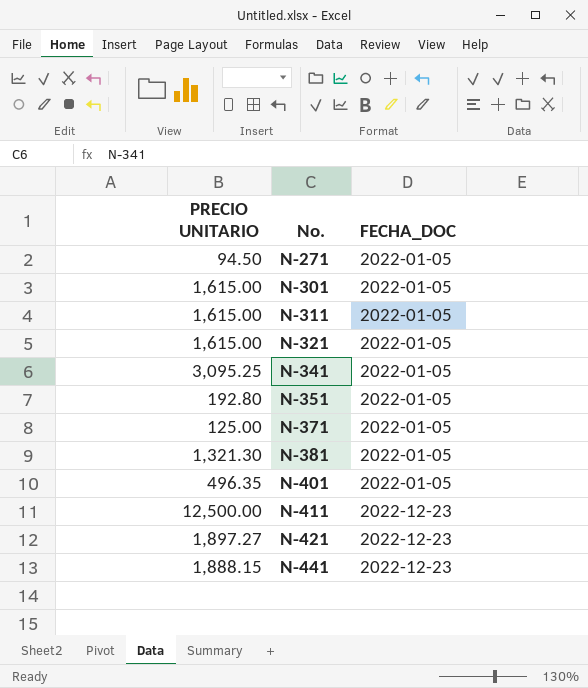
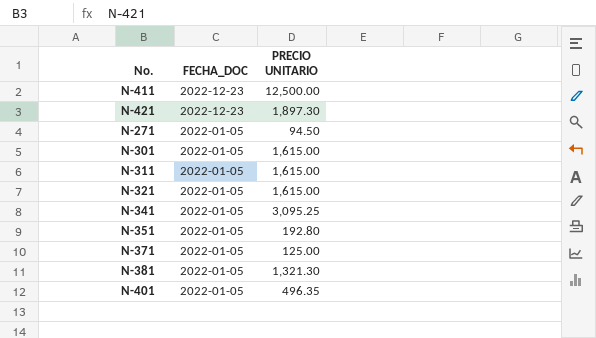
row order: No. ascending -> FECHA_DOC descending
column PRECIO UNITARIO | position: 1 -> 3
row N-441: 1,888.15 | 2022-12-23 -> none
N-421 | PRECIO UNITARIO: 1,897.27 -> 1,897.30

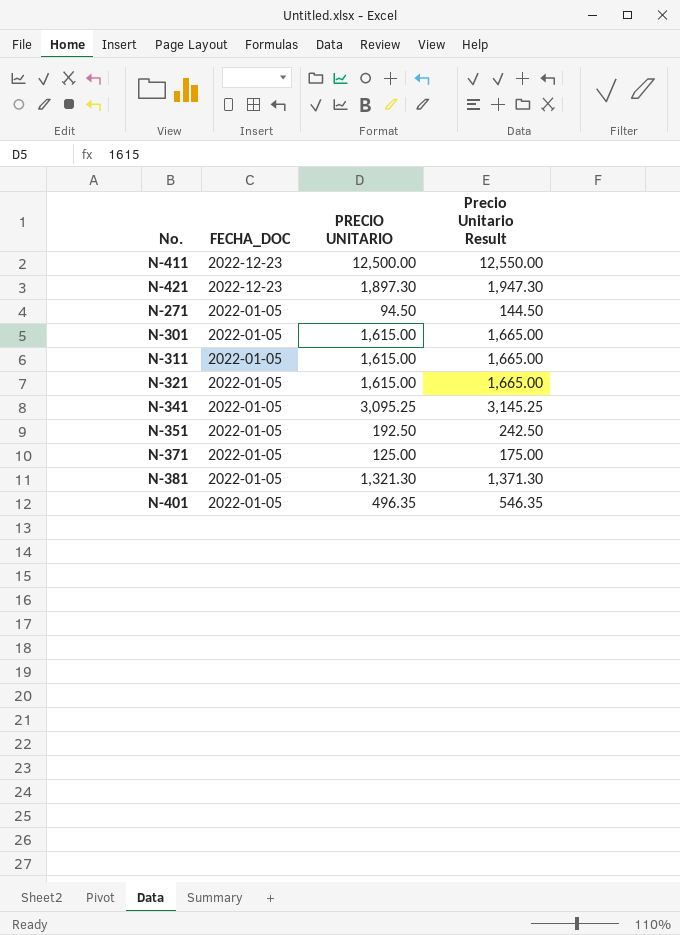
column Precio Unitario Result | formula: none -> [PRECIO UNITARIO] + 50
N-351 | PRECIO UNITARIO: 192.80 -> 192.50

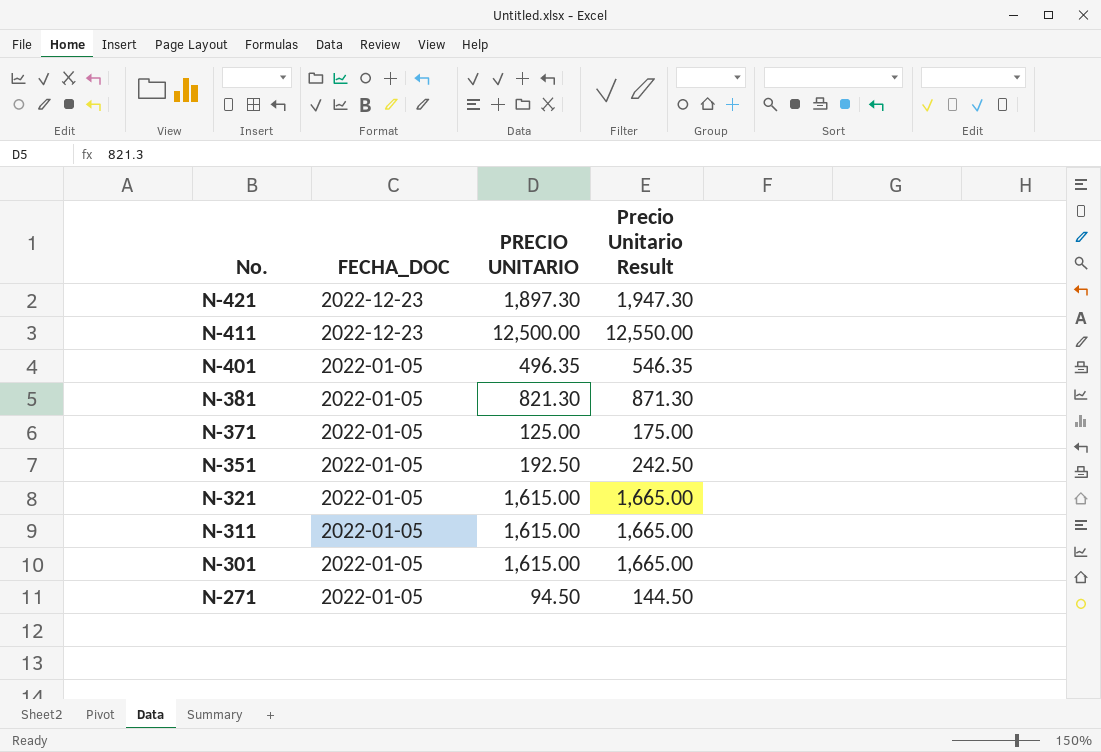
row order: FECHA_DOC descending -> No. descending
row N-341: 2022-01-05 | 3,095.25 | 3,145.25 -> none
N-381 | PRECIO UNITARIO: 1,321.30 -> 821.30
N-381 | Precio Unitario Result: 1,371.30 -> 871.30

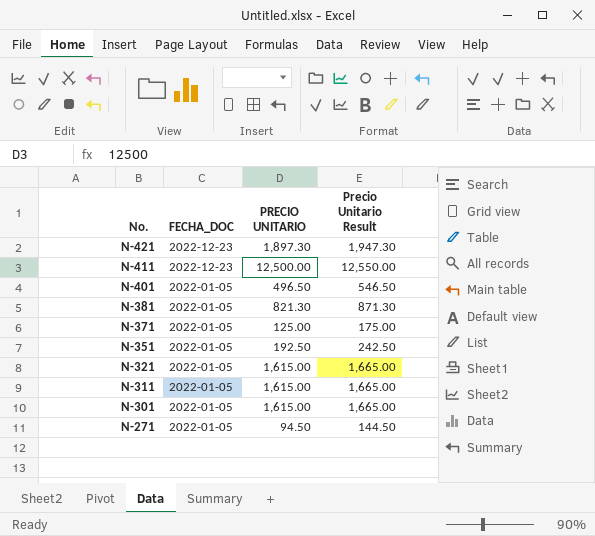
N-401 | PRECIO UNITARIO: 496.35 -> 496.50
N-401 | Precio Unitario Result: 546.35 -> 546.50

